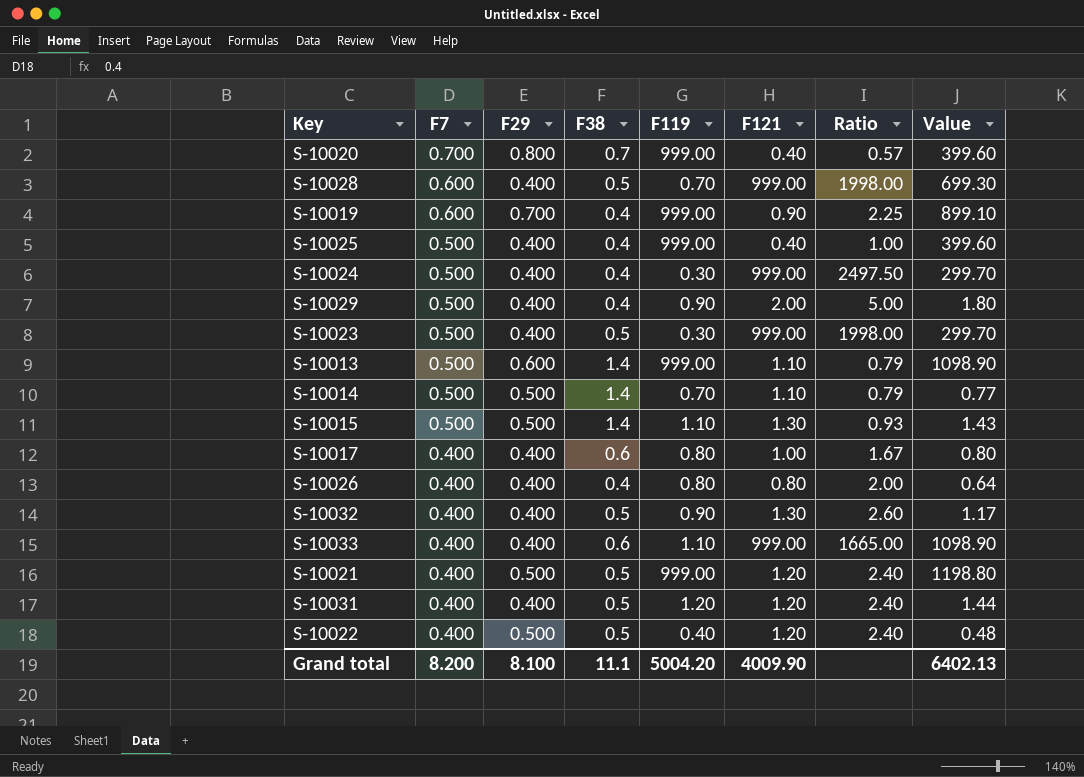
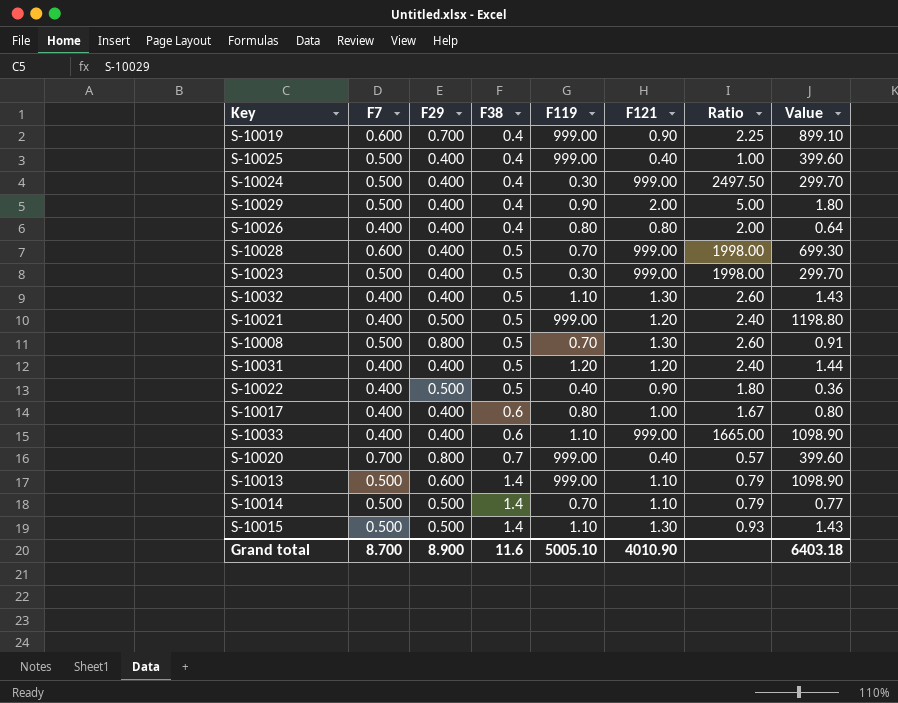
row order: F7 descending -> F38 ascending
S-10032 | F119: 0.90 -> 1.10
S-10032 | Value: 1.17 -> 1.43
row S-10008: none -> 0.500 | 0.800 | 0.5 | 0.70 | 1.30 | 2.60 | 0.91
S-10022 | F121: 1.20 -> 0.90
S-10022 | Ratio: 2.40 -> 1.80
S-10022 | Value: 0.48 -> 0.36
Grand total | F7: 8.200 -> 8.700
Grand total | F29: 8.100 -> 8.900
Grand total | F38: 11.1 -> 11.6
Grand total | F119: 5004.20 -> 5005.10
Grand total | F121: 4009.90 -> 4010.90
Grand total | Value: 6402.13 -> 6403.18

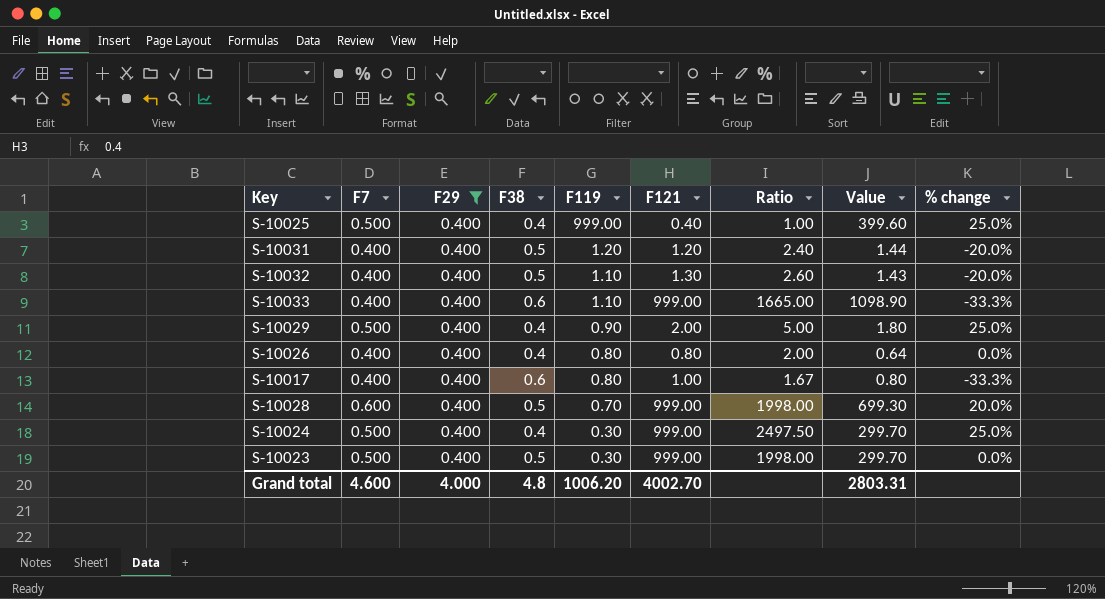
filter: none -> F29 = 0.400
row order: F38 ascending -> F119 descending
column % change | formula: none -> ([F7] - [F38]) / [F38]
Grand total | F7: 8.700 -> 4.600
Grand total | F29: 8.900 -> 4.000
Grand total | F38: 11.6 -> 4.8
Grand total | F119: 5005.10 -> 1006.20
Grand total | F121: 4010.90 -> 4002.70
Grand total | Value: 6403.18 -> 2803.31

